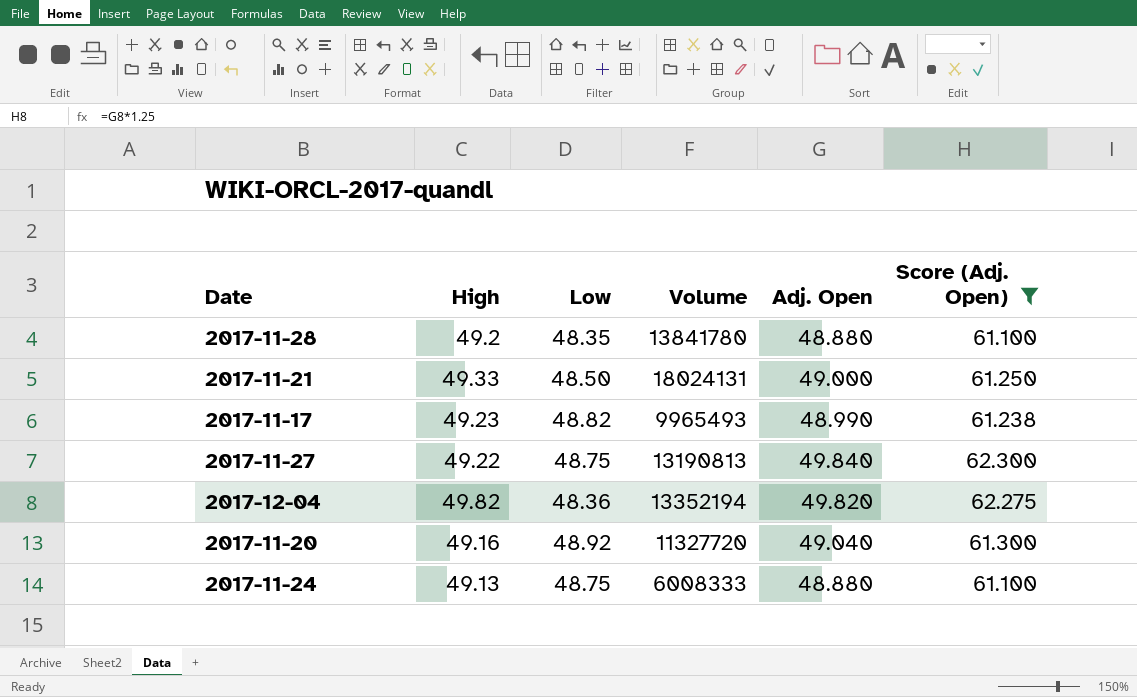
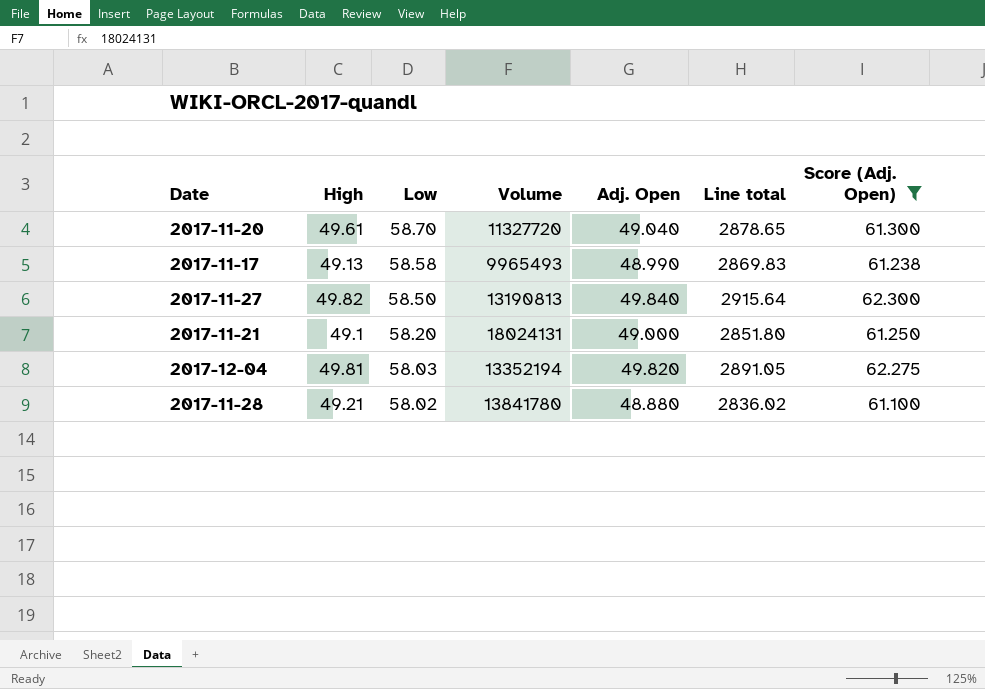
row order: none -> Low descending
column Line total | formula: none -> [Low] * [Adj. Open]
row 2017-11-24: 49.13 | 48.75 | 6008333 | 48.880 | 61.100 -> none
2017-11-20 | High: 49.16 -> 49.61
2017-11-20 | Low: 48.92 -> 58.70
2017-11-17 | High: 49.23 -> 49.13
2017-11-17 | Low: 48.82 -> 58.58
2017-11-27 | High: 49.22 -> 49.82
2017-11-27 | Low: 48.75 -> 58.50
2017-11-21 | High: 49.33 -> 49.1
2017-11-21 | Low: 48.50 -> 58.20
2017-12-04 | High: 49.82 -> 49.81
2017-12-04 | Low: 48.36 -> 58.03
2017-11-28 | High: 49.2 -> 49.21
2017-11-28 | Low: 48.35 -> 58.02

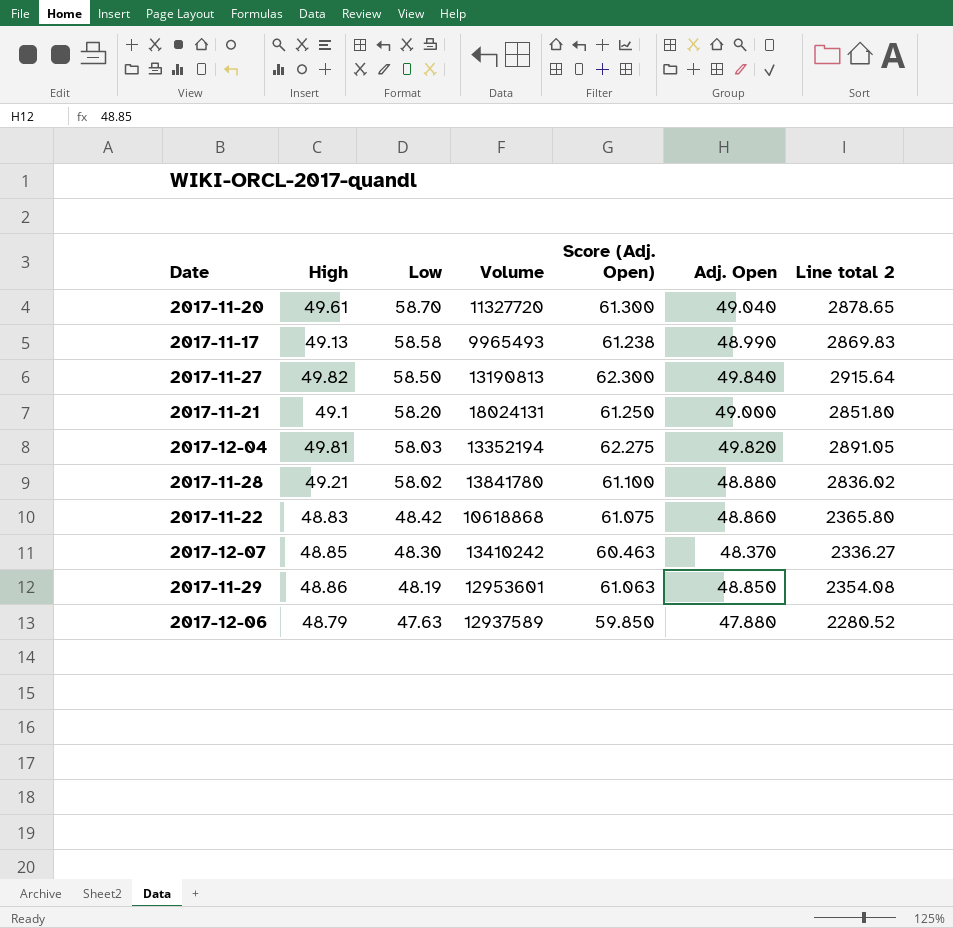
filter: Score (Adj. Open) >= 61.100 -> none
column Score (Adj. Open) | position: 7 -> 5
column name: Line total -> Line total 2

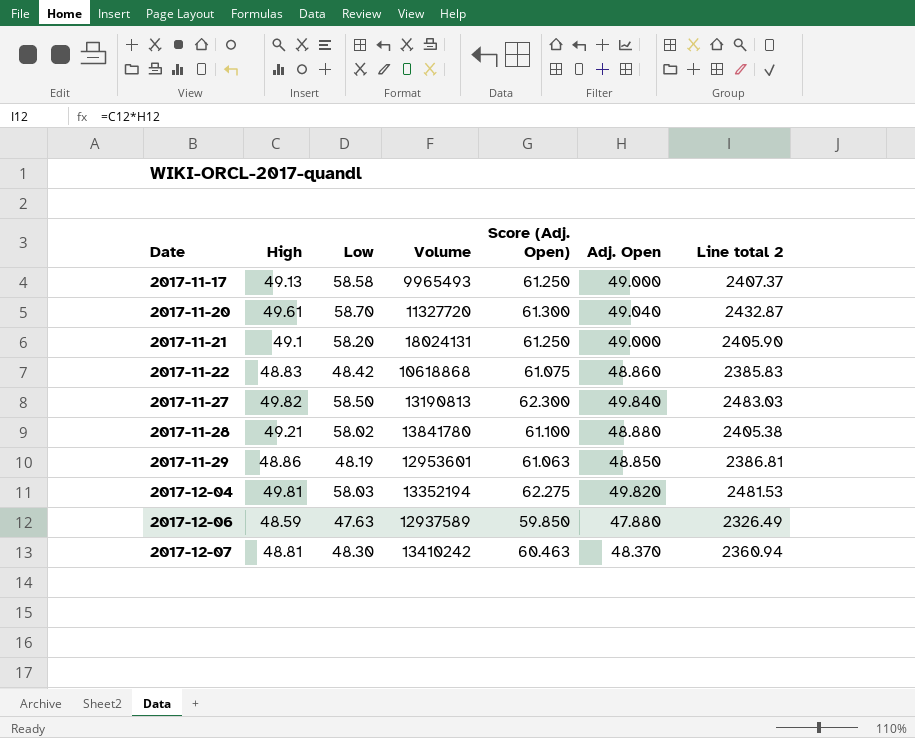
row order: Low descending -> Date ascending
column Line total 2 | formula: [Low] * [Adj. Open] -> [High] * [Adj. Open]
2017-11-17 | Score (Adj. Open): 61.238 -> 61.250
2017-11-17 | Adj. Open: 48.990 -> 49.000
2017-12-06 | High: 48.79 -> 48.59
2017-12-07 | High: 48.85 -> 48.81

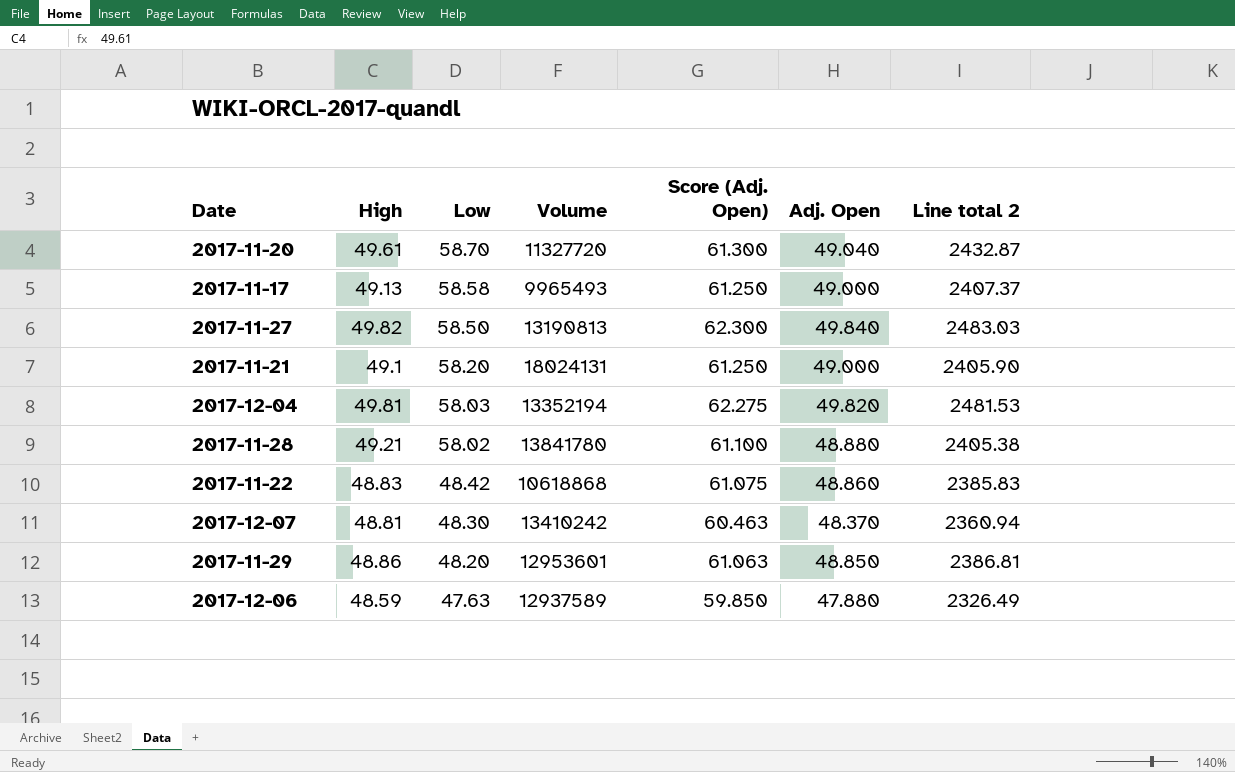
row order: Date ascending -> Low descending
2017-11-29 | Low: 48.19 -> 48.20

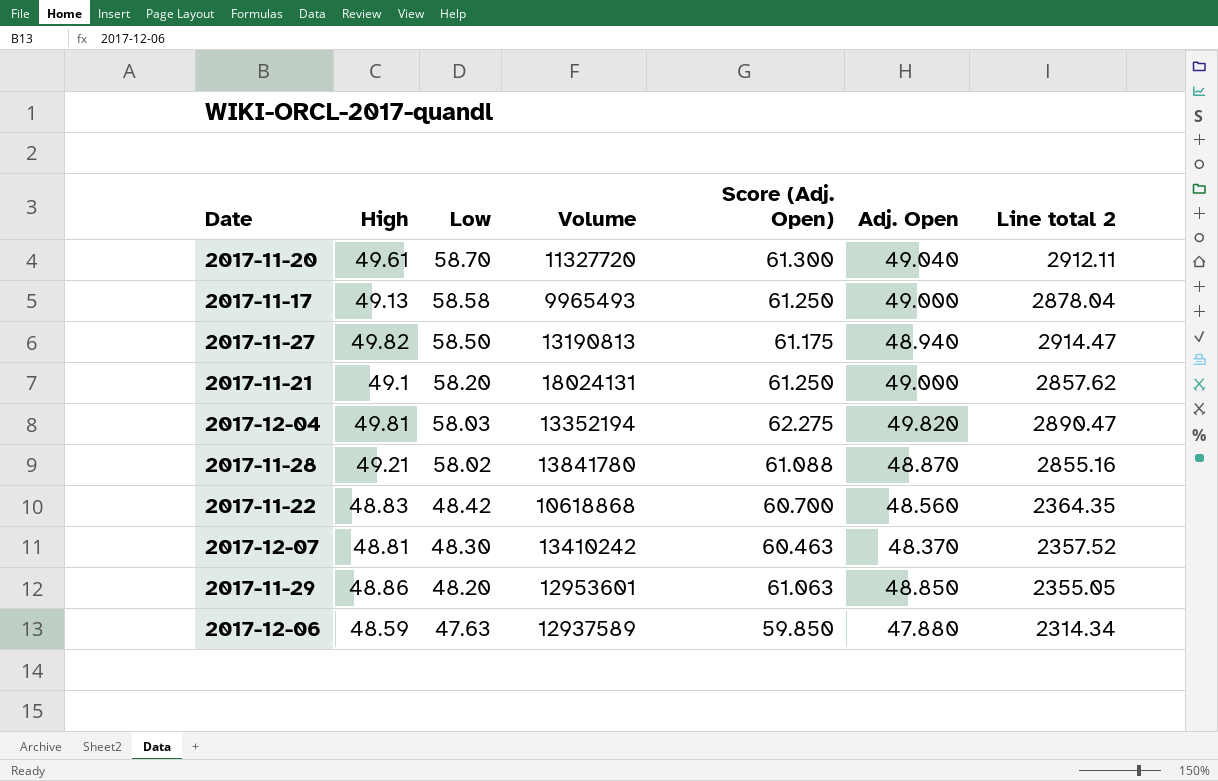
column Line total 2 | formula: [High] * [Adj. Open] -> [High] * [Low]
2017-11-27 | Score (Adj. Open): 62.300 -> 61.175
2017-11-27 | Adj. Open: 49.840 -> 48.940
2017-11-28 | Score (Adj. Open): 61.100 -> 61.088
2017-11-28 | Adj. Open: 48.880 -> 48.870
2017-11-22 | Score (Adj. Open): 61.075 -> 60.700
2017-11-22 | Adj. Open: 48.860 -> 48.560

